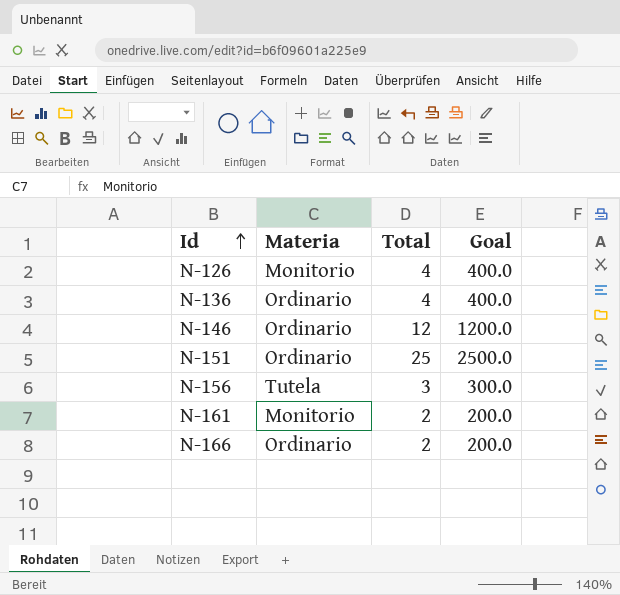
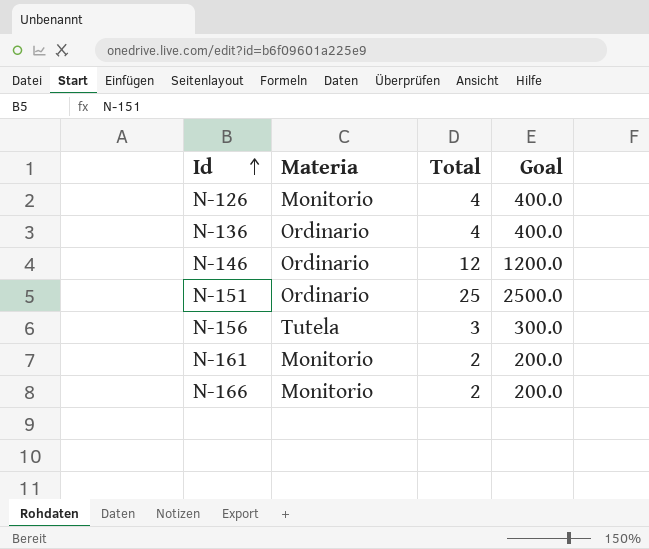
N-166 | Materia: Ordinario -> Monitorio

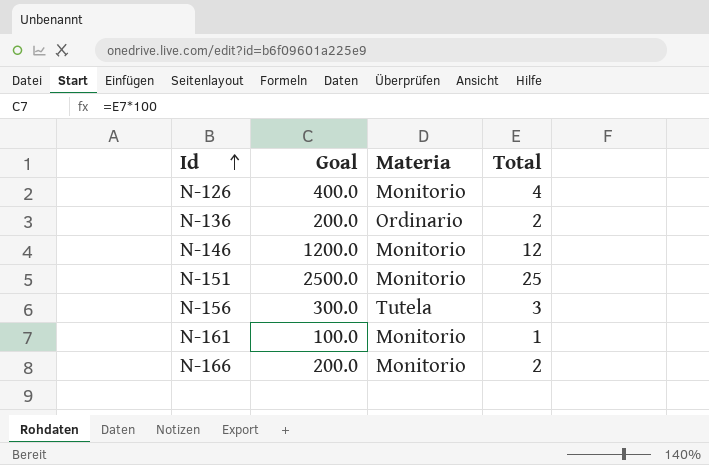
column Goal | position: 4 -> 2
N-136 | Goal: 400.0 -> 200.0
N-136 | Total: 4 -> 2
N-146 | Materia: Ordinario -> Monitorio
N-151 | Materia: Ordinario -> Monitorio
N-161 | Goal: 200.0 -> 100.0
N-161 | Total: 2 -> 1

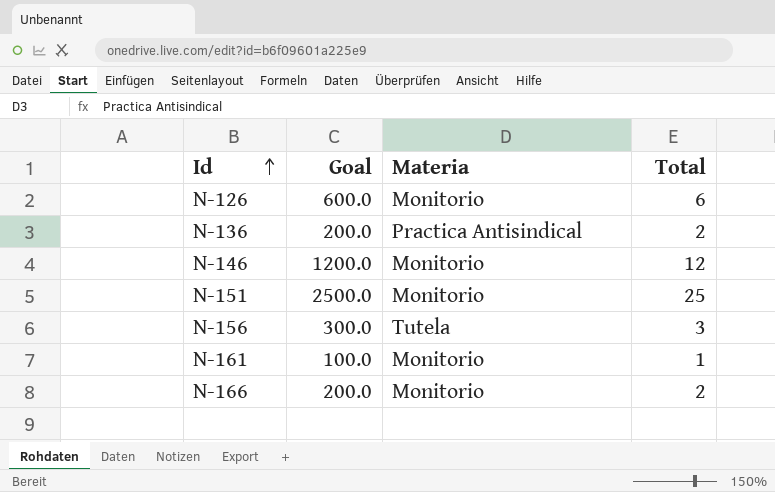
N-126 | Goal: 400.0 -> 600.0
N-126 | Total: 4 -> 6
N-136 | Materia: Ordinario -> Practica Antisindical

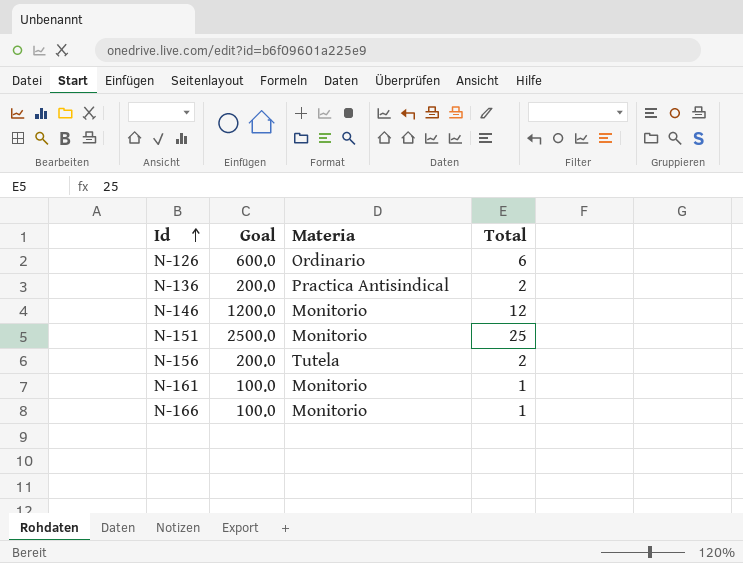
N-126 | Materia: Monitorio -> Ordinario
N-156 | Goal: 300.0 -> 200.0
N-156 | Total: 3 -> 2
N-166 | Goal: 200.0 -> 100.0
N-166 | Total: 2 -> 1

